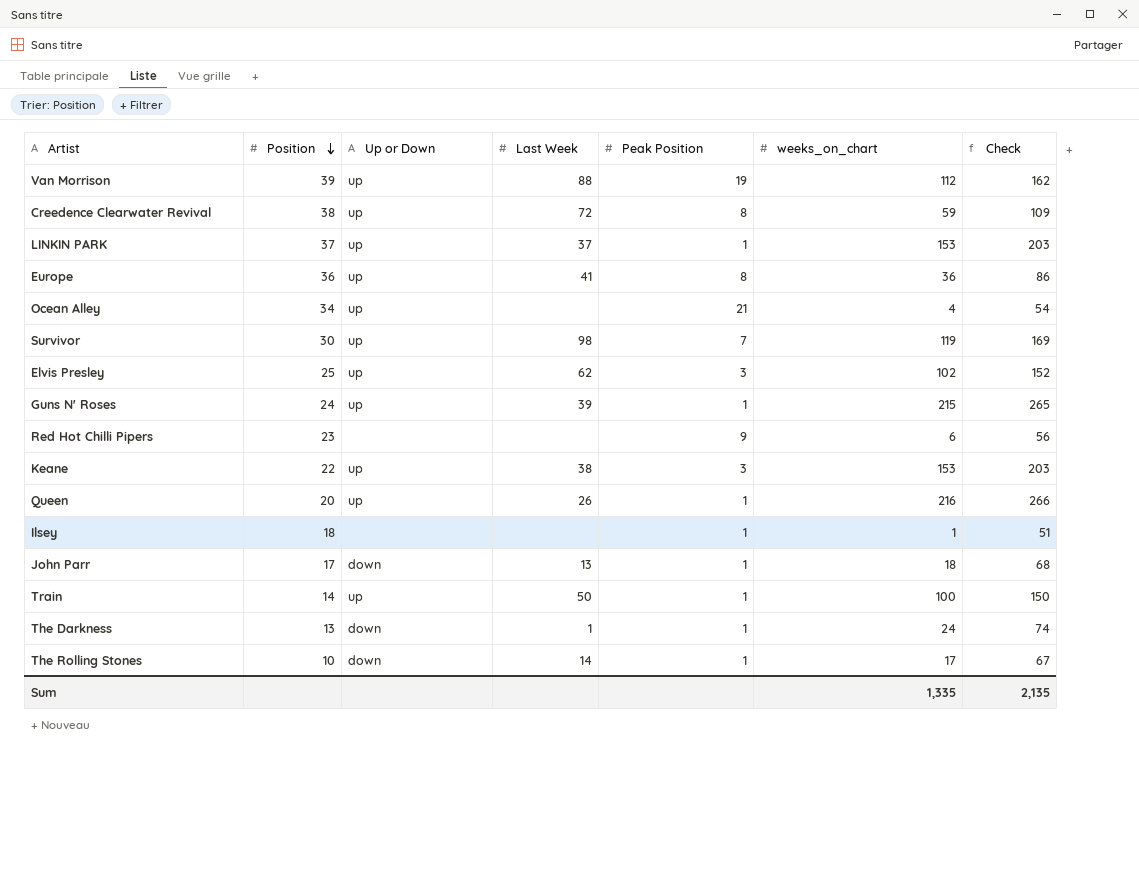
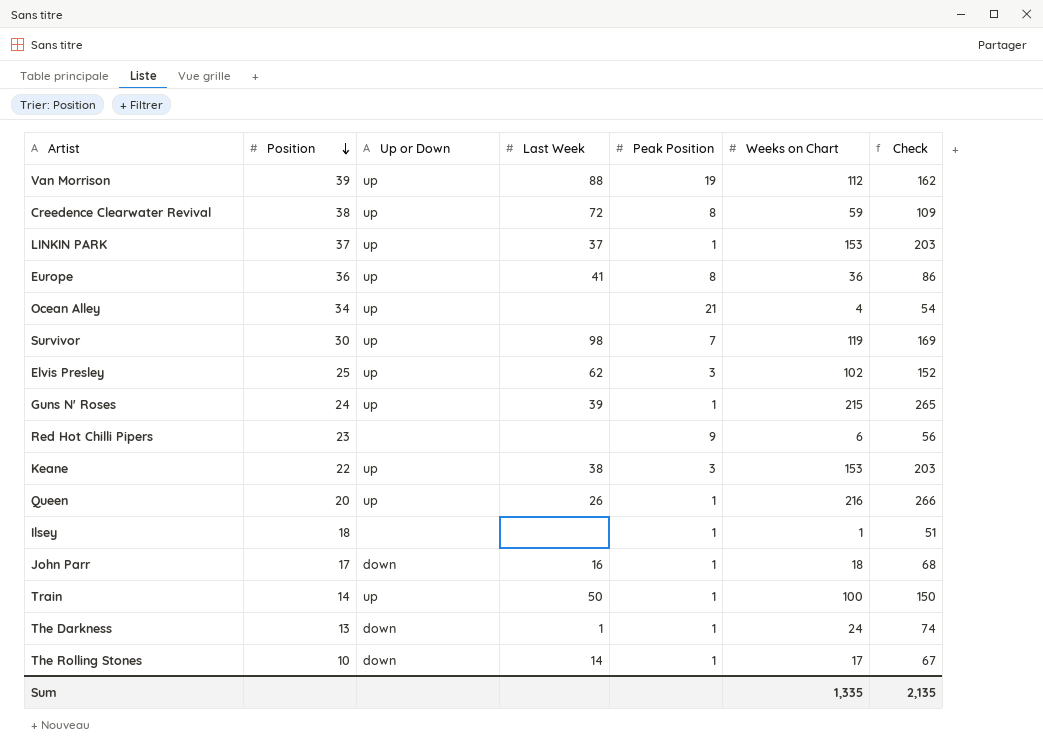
column name: weeks_on_chart -> Weeks on Chart
John Parr | Last Week: 13 -> 16

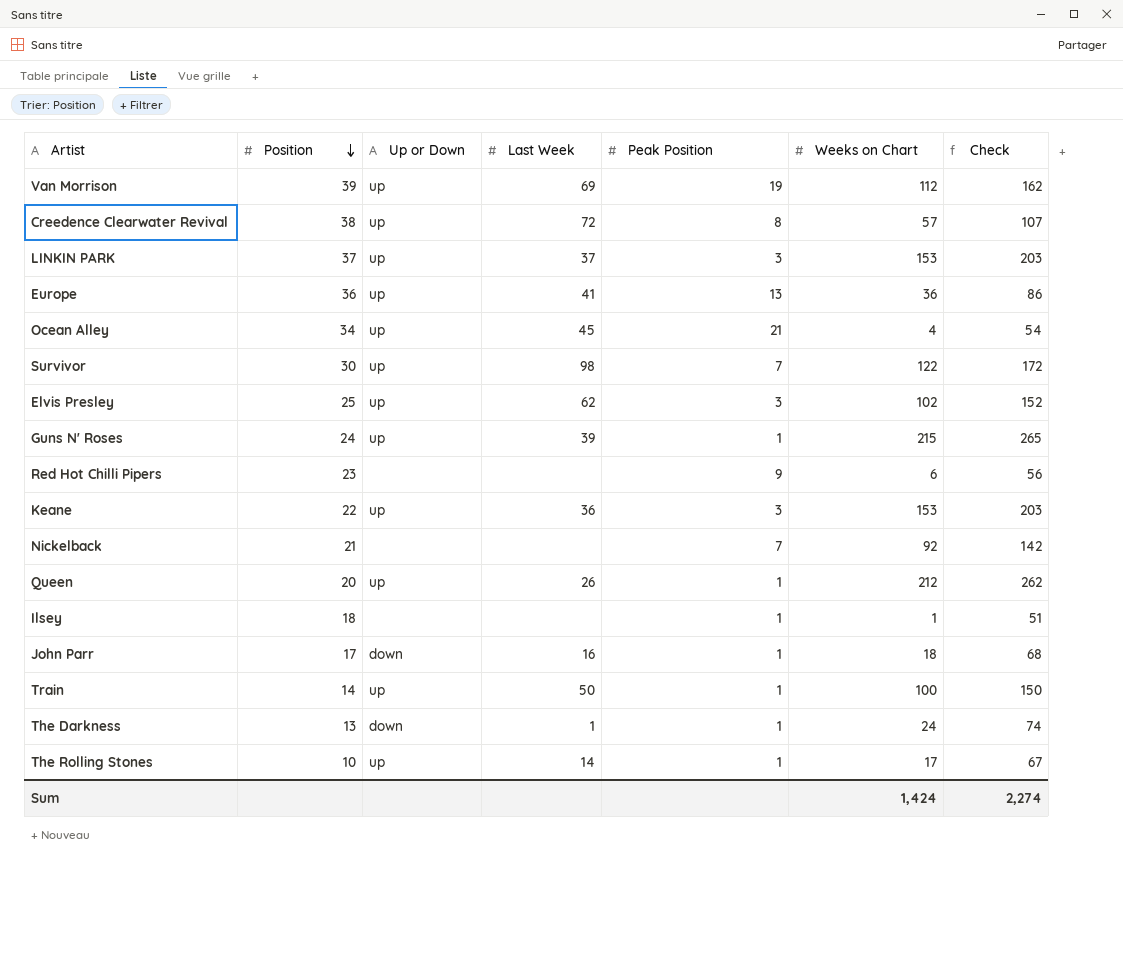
Van Morrison | Last Week: 88 -> 69
Creedence Clearwater Revival | Weeks on Chart: 59 -> 57
Creedence Clearwater Revival | Check: 109 -> 107
LINKIN PARK | Peak Position: 1 -> 3
Europe | Peak Position: 8 -> 13
Ocean Alley | Last Week: none -> 45
Survivor | Weeks on Chart: 119 -> 122
Survivor | Check: 169 -> 172
Keane | Last Week: 38 -> 36
row Nickelback: none -> 21 | none | none | 7 | 92 | 142
Queen | Weeks on Chart: 216 -> 212
Queen | Check: 266 -> 262
The Rolling Stones | Up or Down: down -> up
Sum | Weeks on Chart: 1,335 -> 1,424
Sum | Check: 2,135 -> 2,274

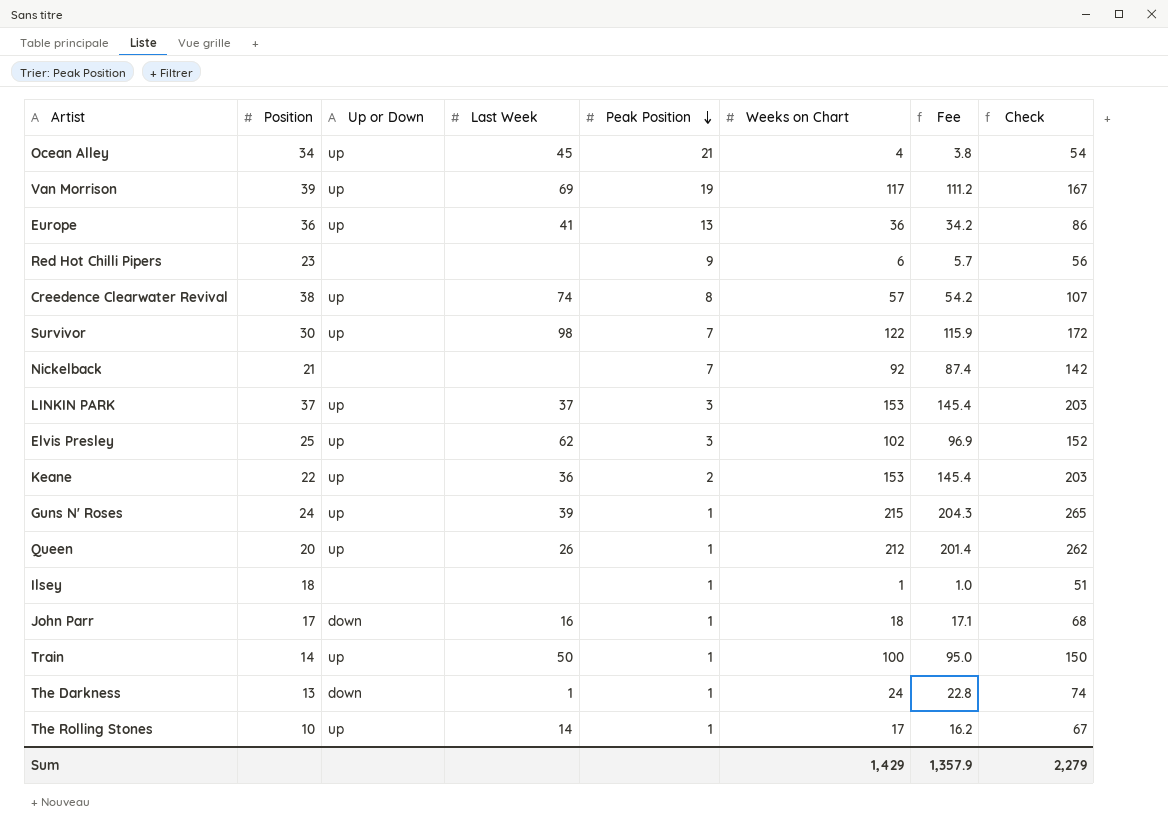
row order: Position descending -> Peak Position descending
column Fee | formula: none -> [Weeks on Chart] * 0.95
Van Morrison | Weeks on Chart: 112 -> 117
Van Morrison | Check: 162 -> 167
Creedence Clearwater Revival | Last Week: 72 -> 74
Keane | Peak Position: 3 -> 2
Sum | Weeks on Chart: 1,424 -> 1,429
Sum | Check: 2,274 -> 2,279

